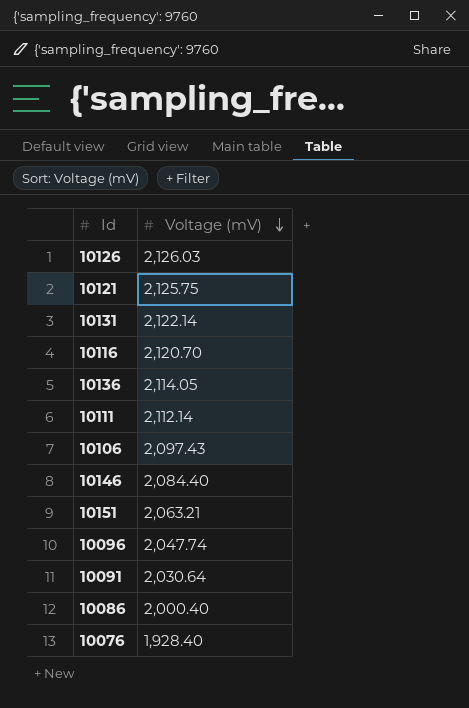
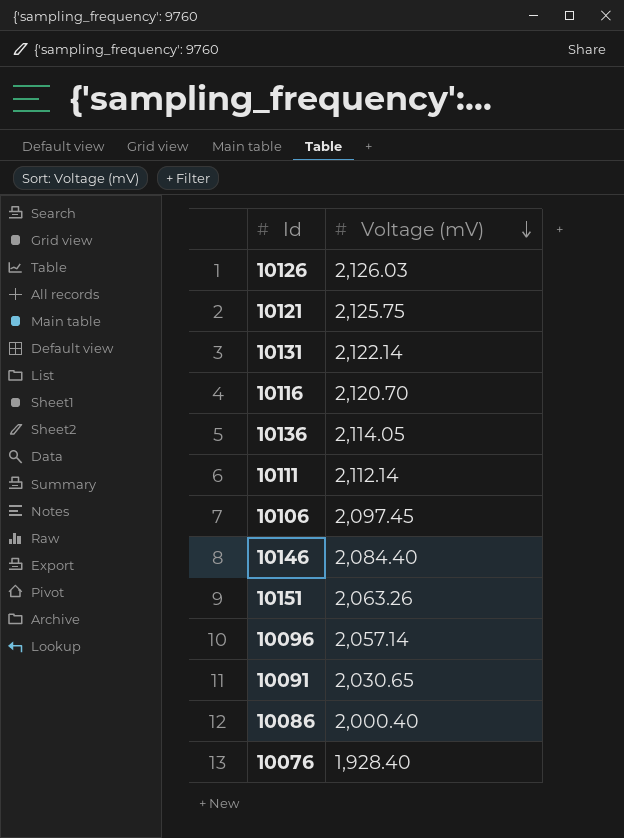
10106 | Voltage (mV): 2,097.43 -> 2,097.45
10151 | Voltage (mV): 2,063.21 -> 2,063.26
10096 | Voltage (mV): 2,047.74 -> 2,057.14
10091 | Voltage (mV): 2,030.64 -> 2,030.65

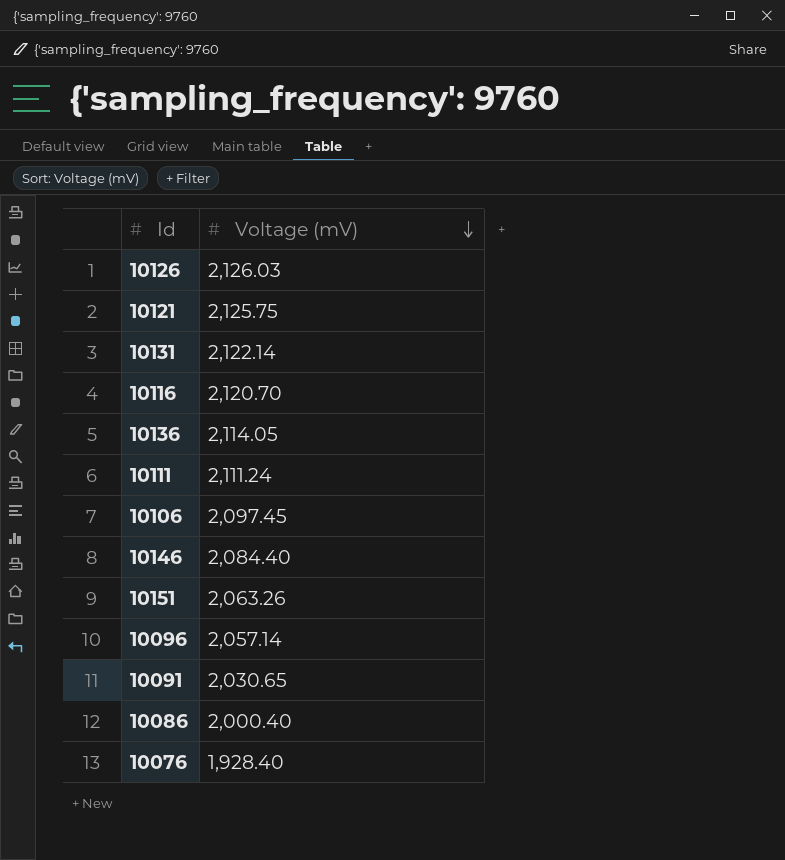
10111 | Voltage (mV): 2,112.14 -> 2,111.24

